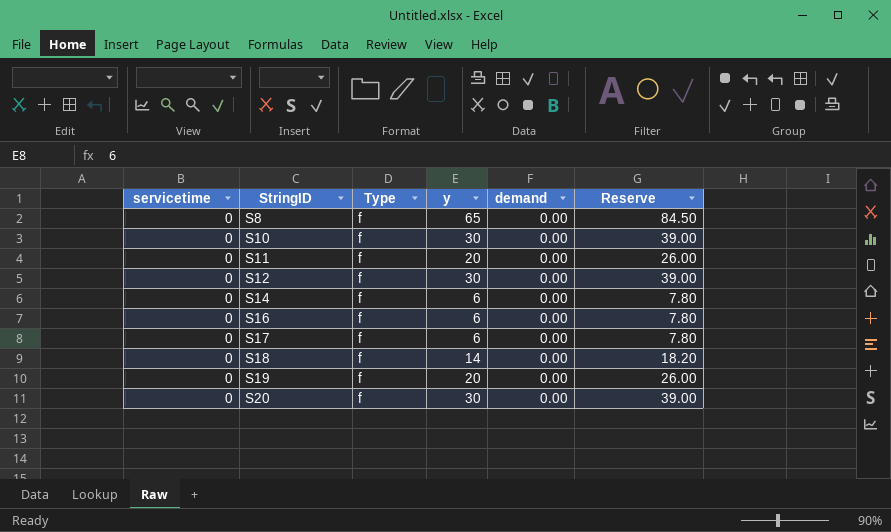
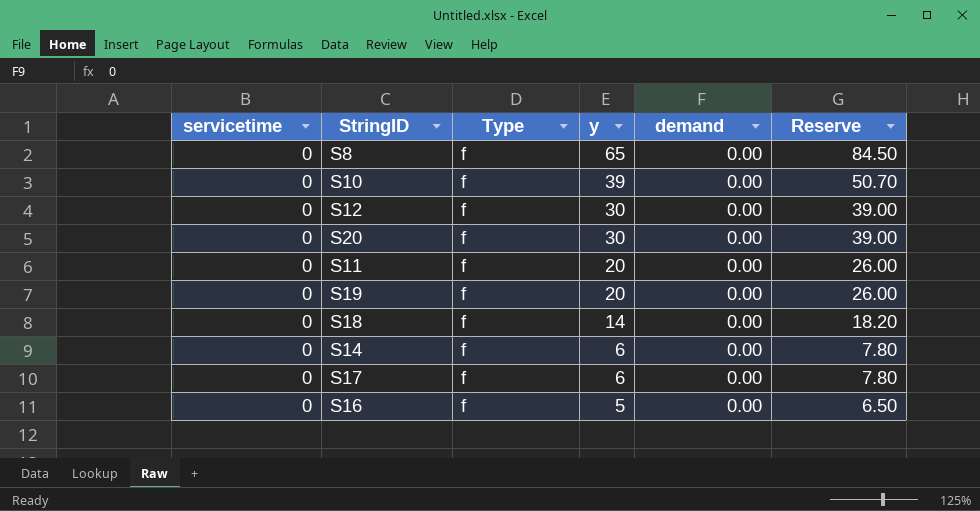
row order: StringID ascending -> y descending
S10 | y: 30 -> 39
S10 | Reserve: 39.00 -> 50.70
S16 | y: 6 -> 5
S16 | Reserve: 7.80 -> 6.50

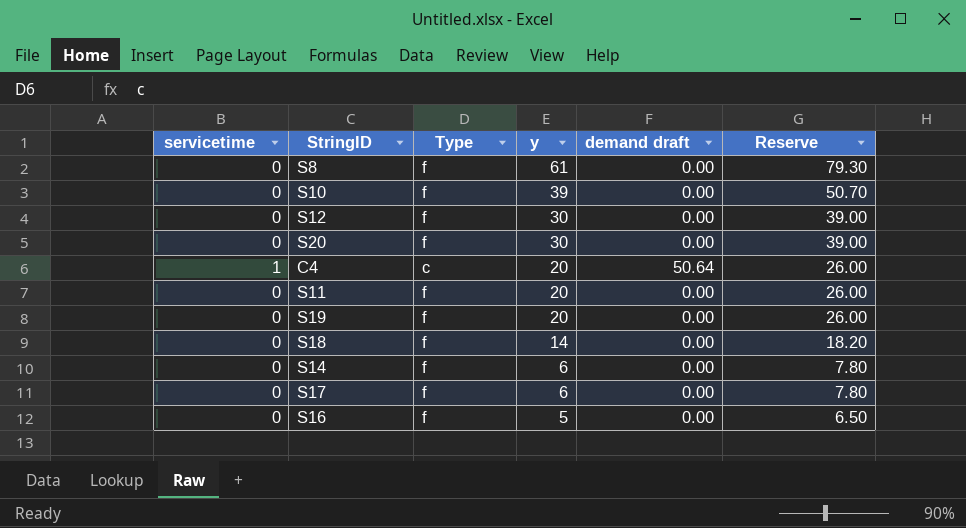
column name: demand -> demand draft
S8 | y: 65 -> 61
S8 | Reserve: 84.50 -> 79.30
row C4: none -> 1 | c | 20 | 50.64 | 26.00

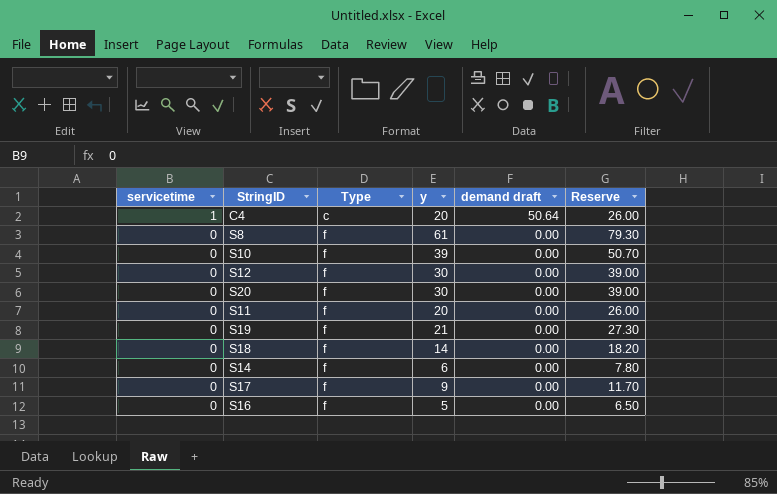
row order: y descending -> servicetime descending
S19 | y: 20 -> 21
S19 | Reserve: 26.00 -> 27.30
S17 | y: 6 -> 9
S17 | Reserve: 7.80 -> 11.70

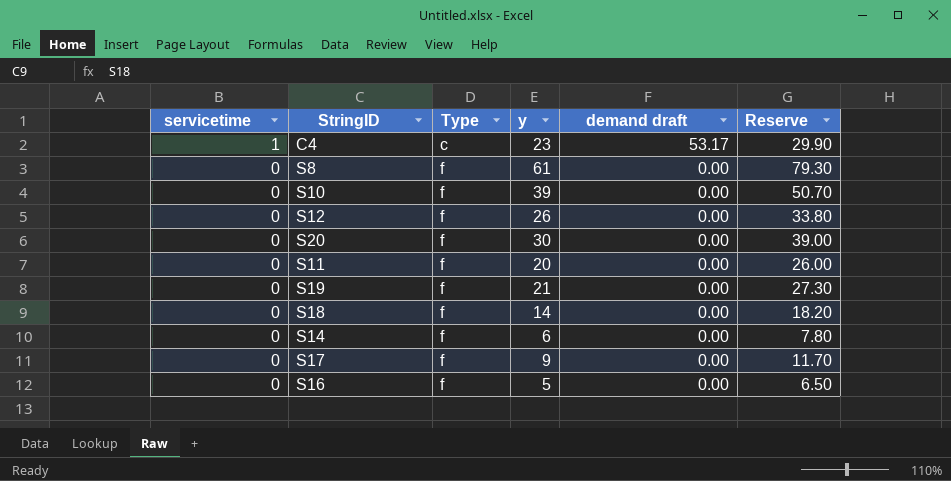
C4 | y: 20 -> 23
C4 | demand draft: 50.64 -> 53.17
C4 | Reserve: 26.00 -> 29.90
S12 | y: 30 -> 26
S12 | Reserve: 39.00 -> 33.80

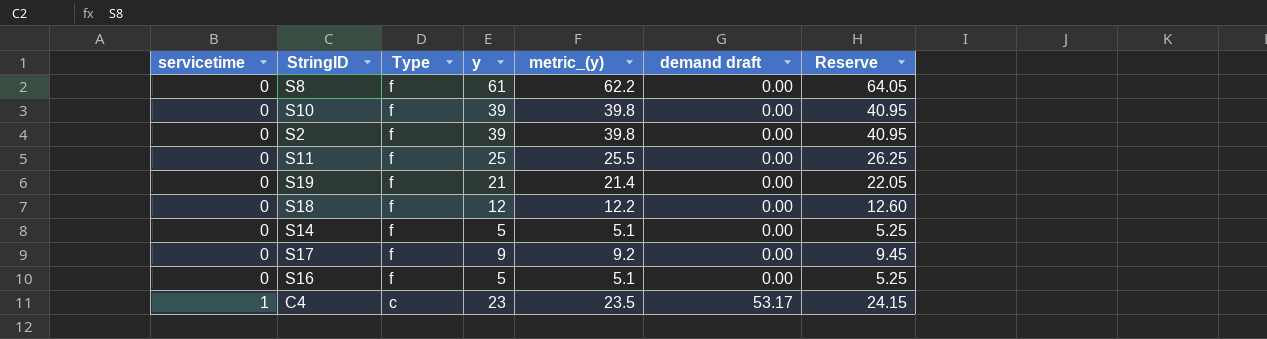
row order: servicetime descending -> servicetime ascending
column metric_(y) | formula: none -> [y] * 1.02
column Reserve | formula: [y] * 1.3 -> [y] * 1.05
row S12: 0 | f | 26 | 0.00 | 33.80 -> none
row S20: 0 | f | 30 | 0.00 | 39.00 -> none
row S2: none -> 0 | f | 39 | 39.8 | 0.00 | 40.95
S11 | y: 20 -> 25
S18 | y: 14 -> 12
S14 | y: 6 -> 5

